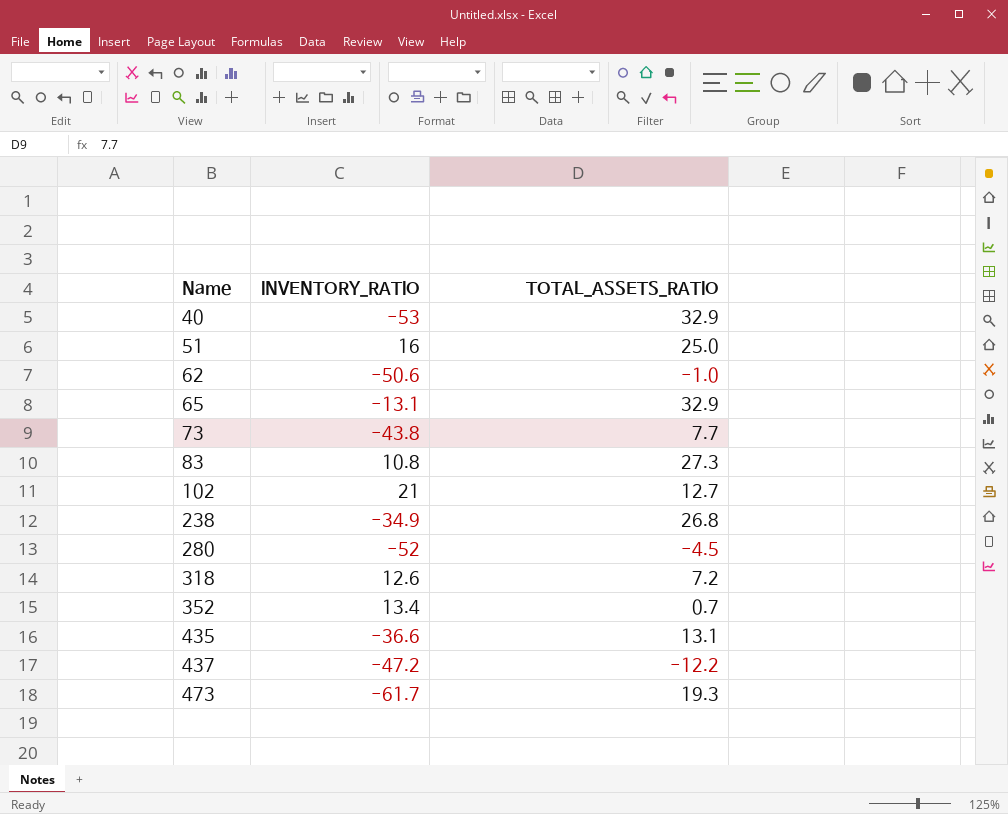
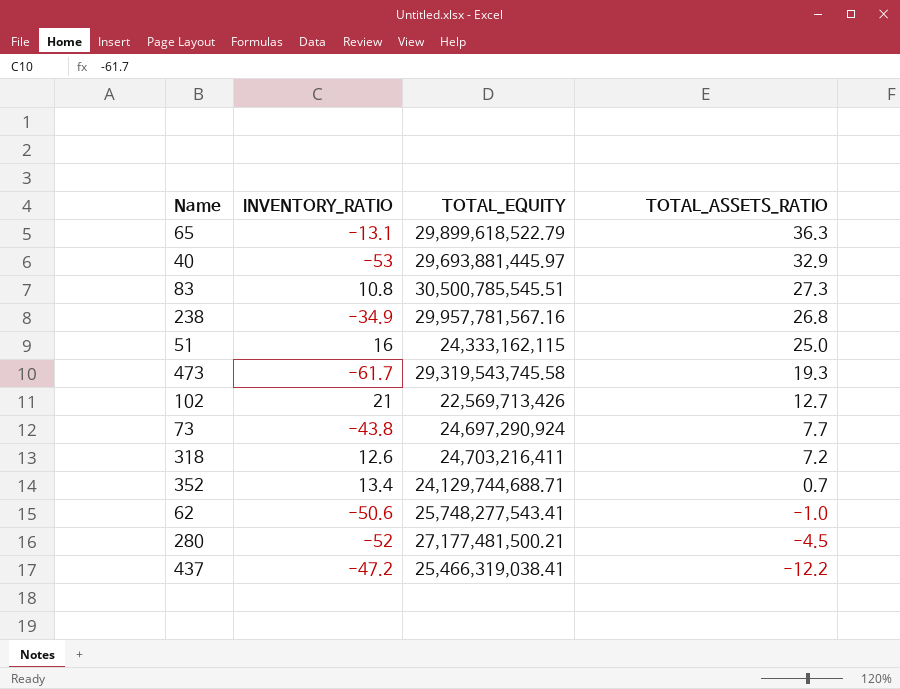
row order: Name ascending -> TOTAL_ASSETS_RATIO descending
column TOTAL_EQUITY | position: none -> 3
row 435: -36.6 | 13.1 -> none
65 | TOTAL_ASSETS_RATIO: 32.9 -> 36.3

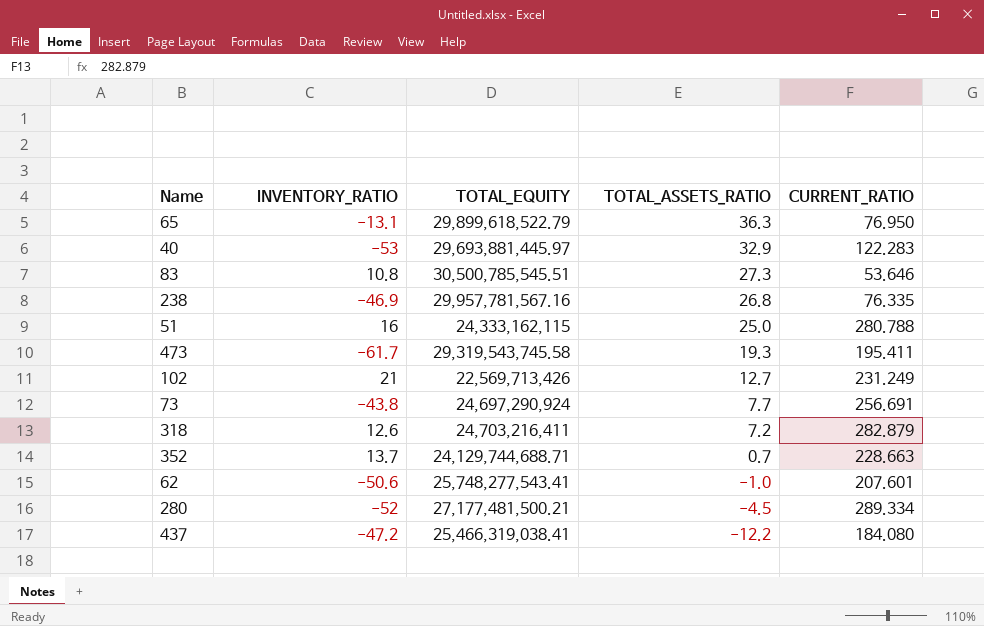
column CURRENT_RATIO | position: none -> 5
238 | INVENTORY_RATIO: -34.9 -> -46.9
352 | INVENTORY_RATIO: 13.4 -> 13.7

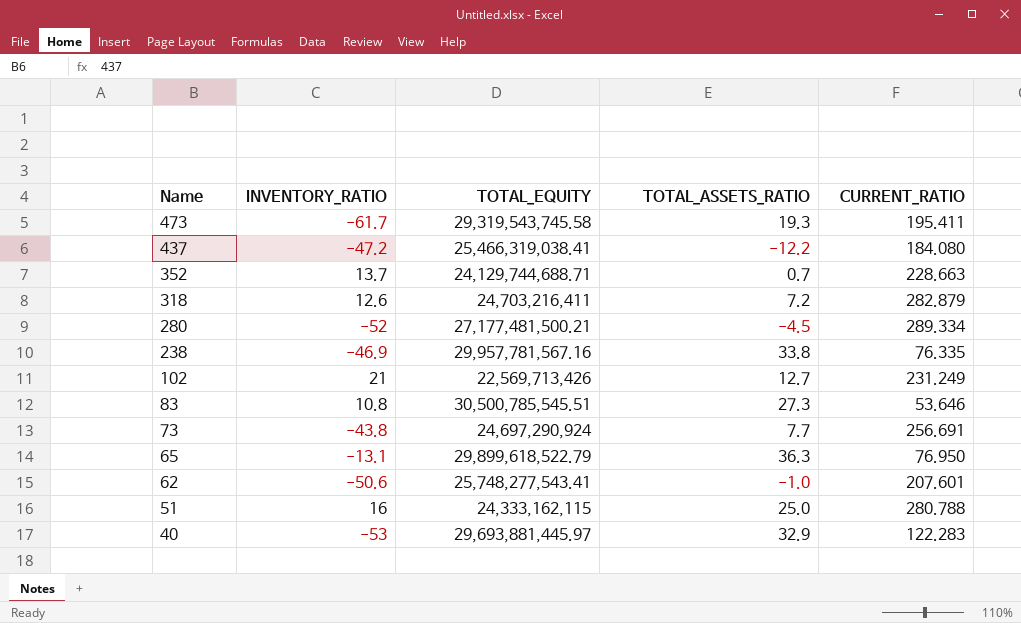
row order: TOTAL_ASSETS_RATIO descending -> Name descending
238 | TOTAL_ASSETS_RATIO: 26.8 -> 33.8

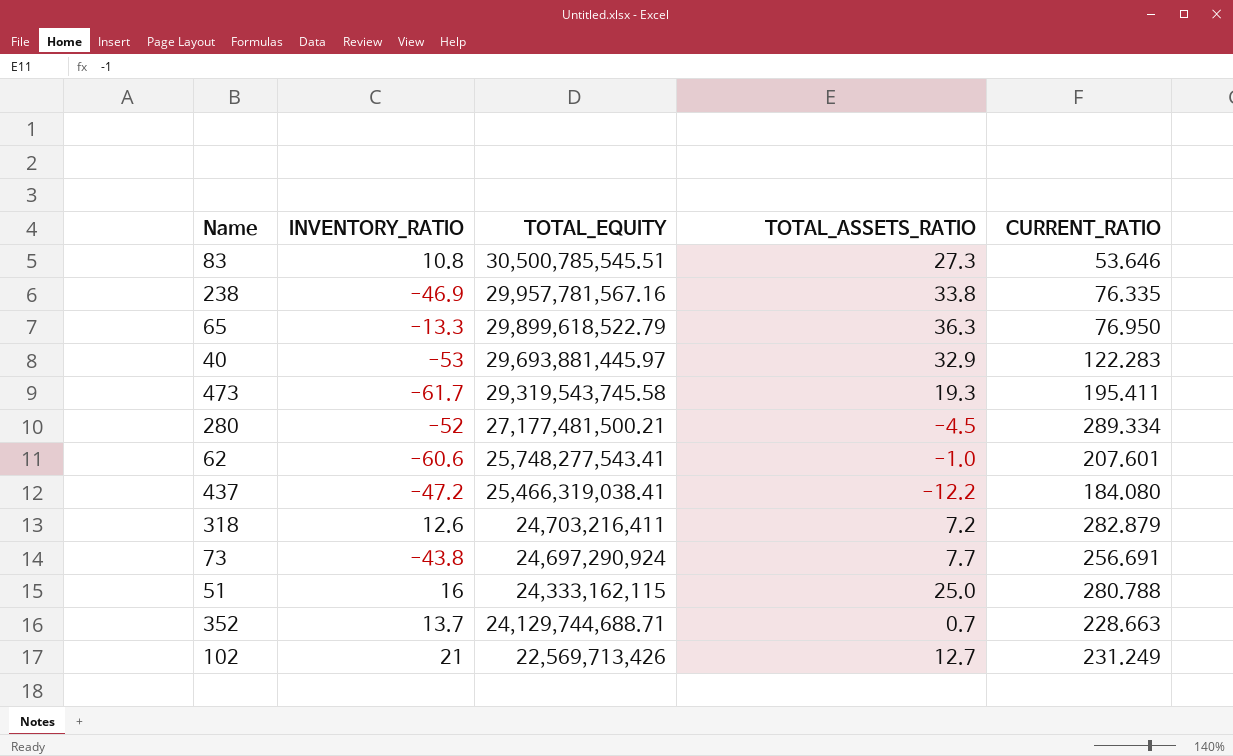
row order: Name descending -> TOTAL_EQUITY descending
65 | INVENTORY_RATIO: -13.1 -> -13.3
62 | INVENTORY_RATIO: -50.6 -> -60.6

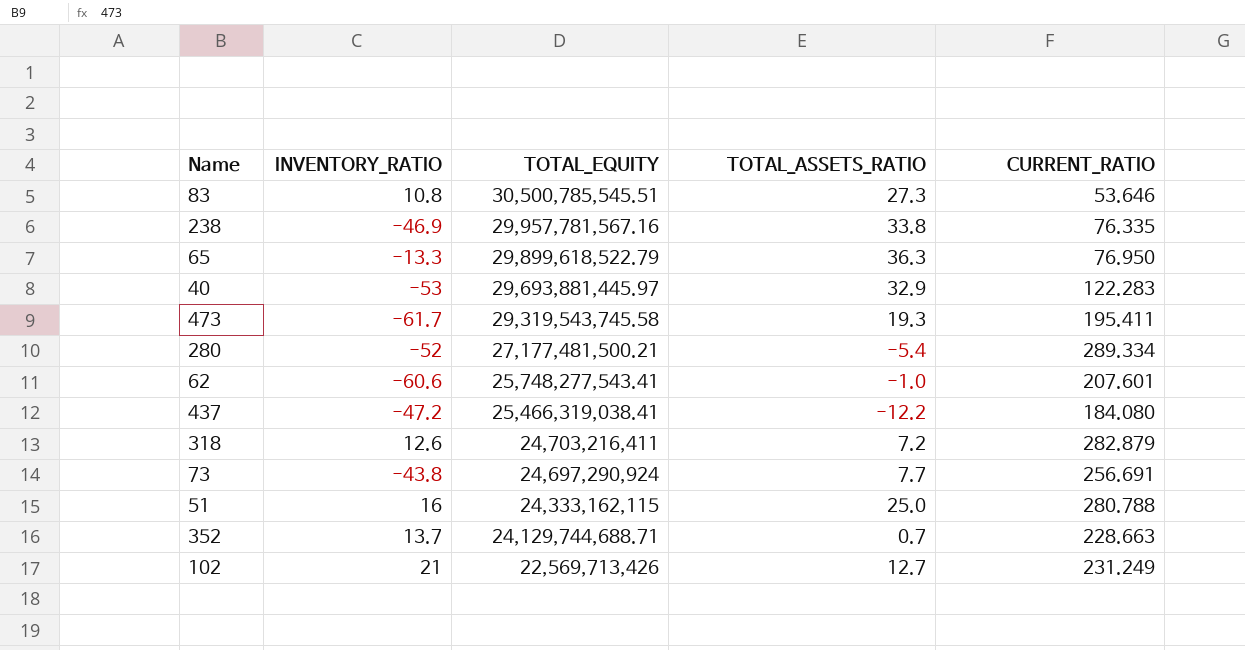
280 | TOTAL_ASSETS_RATIO: -4.5 -> -5.4

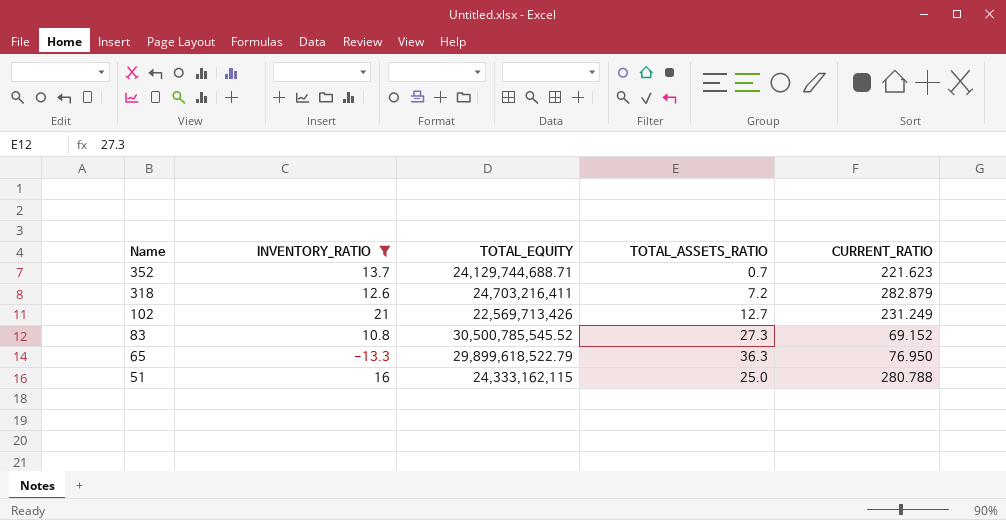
filter: none -> INVENTORY_RATIO >= -13.3
row order: TOTAL_EQUITY descending -> Name descending
352 | CURRENT_RATIO: 228.663 -> 221.623
83 | TOTAL_EQUITY: 30,500,785,545.51 -> 30,500,785,545.52
83 | CURRENT_RATIO: 53.646 -> 69.152

